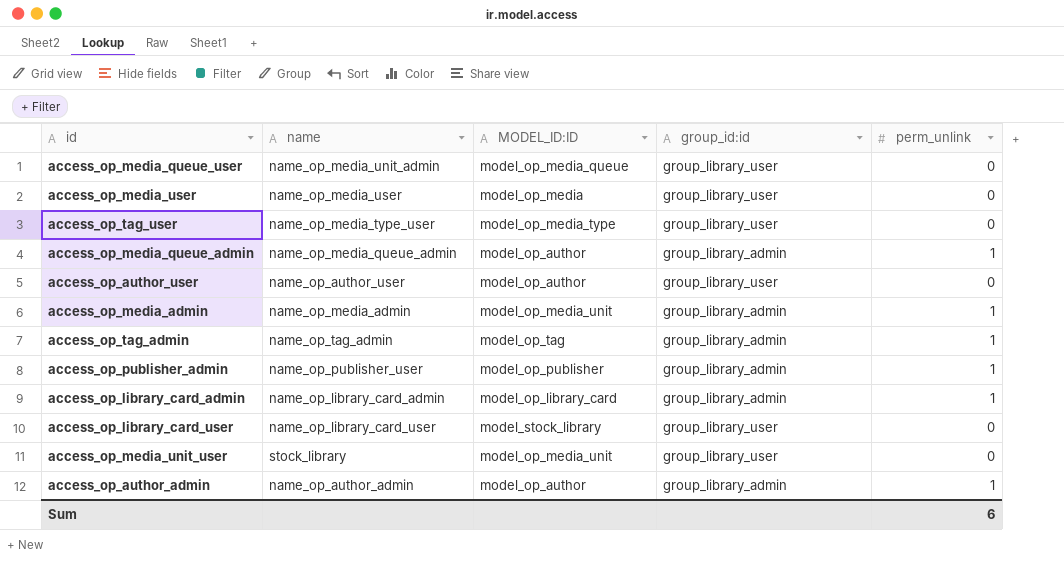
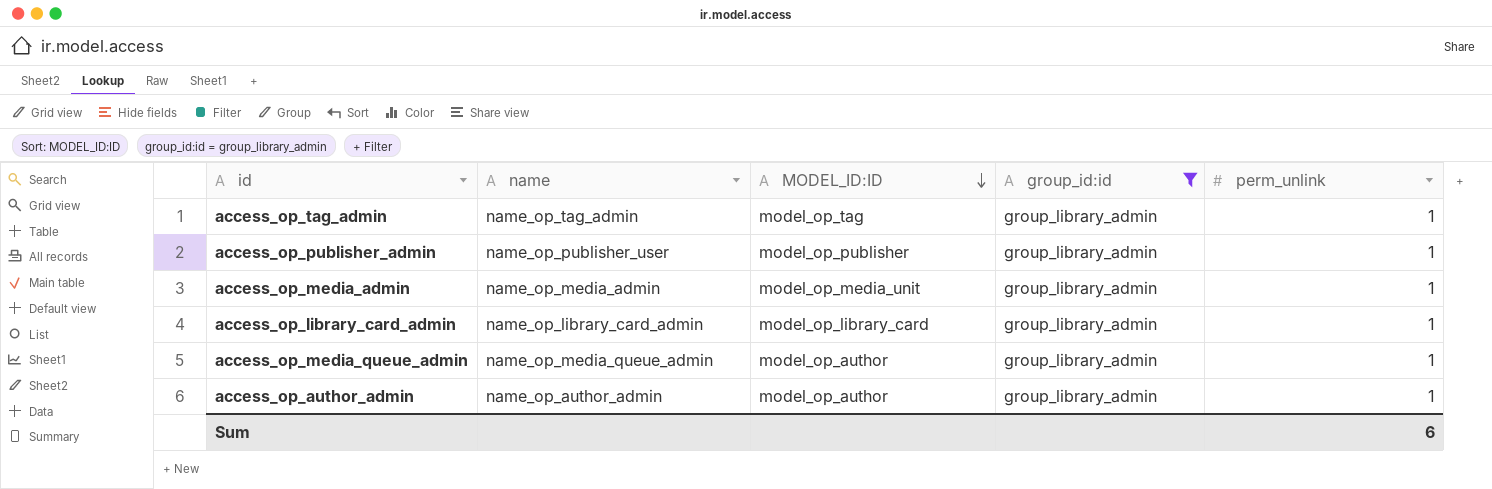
filter: none -> group_id:id = group_library_admin
row order: none -> MODEL_ID:ID descending

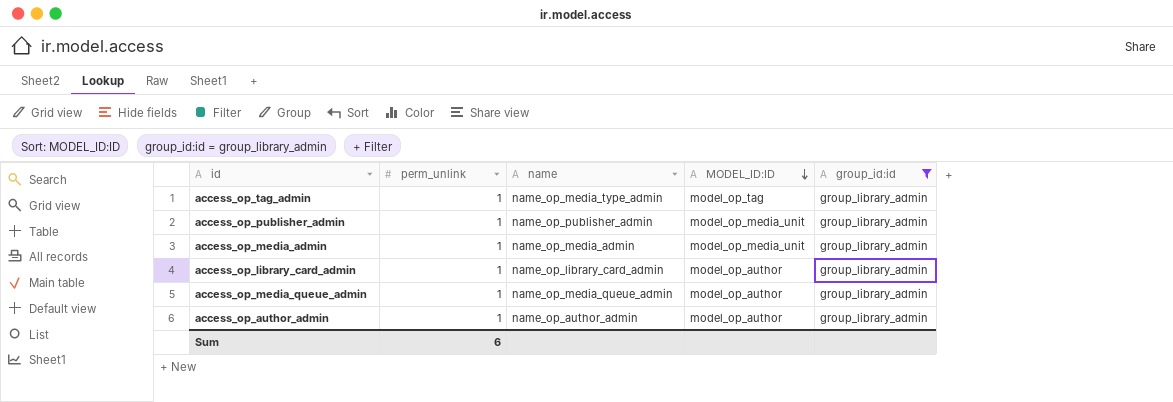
column perm_unlink | position: 5 -> 2
access_op_tag_admin | name: name_op_tag_admin -> name_op_media_type_admin
access_op_publisher_admin | name: name_op_publisher_user -> name_op_publisher_admin
access_op_publisher_admin | MODEL_ID:ID: model_op_publisher -> model_op_media_unit
access_op_library_card_admin | MODEL_ID:ID: model_op_library_card -> model_op_author

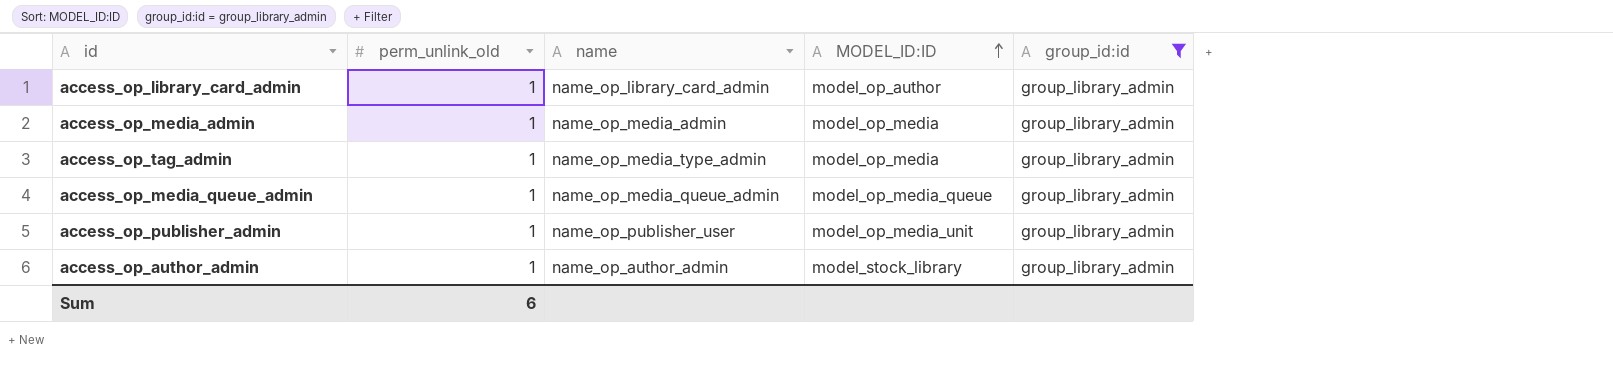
row order: MODEL_ID:ID descending -> MODEL_ID:ID ascending
column name: perm_unlink -> perm_unlink_old
access_op_media_admin | MODEL_ID:ID: model_op_media_unit -> model_op_media
access_op_tag_admin | MODEL_ID:ID: model_op_tag -> model_op_media
access_op_media_queue_admin | MODEL_ID:ID: model_op_author -> model_op_media_queue
access_op_publisher_admin | name: name_op_publisher_admin -> name_op_publisher_user
access_op_author_admin | MODEL_ID:ID: model_op_author -> model_stock_library

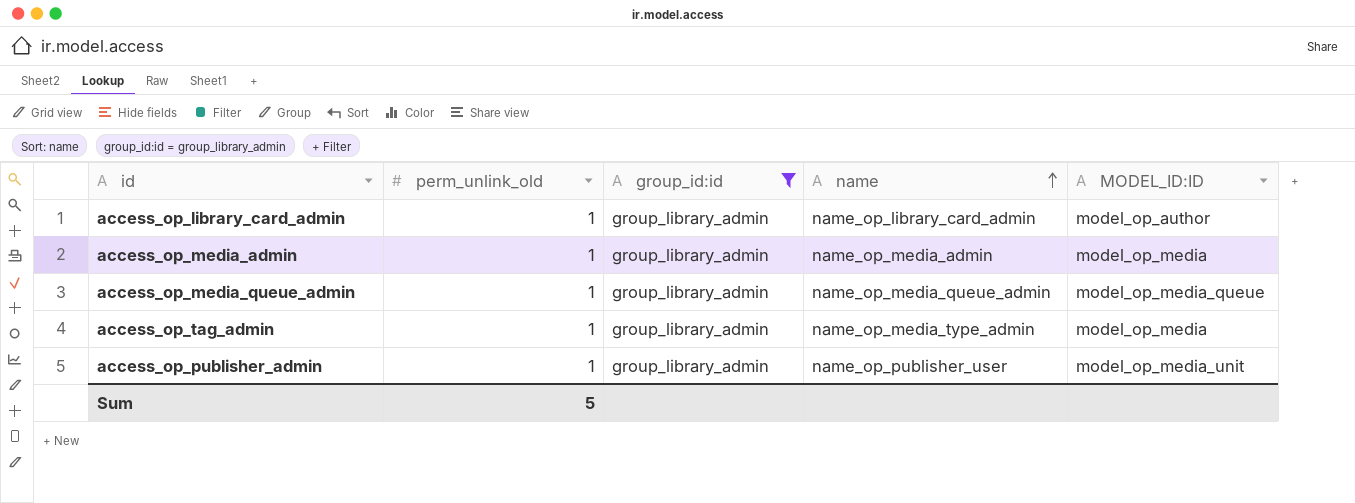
row order: MODEL_ID:ID ascending -> name ascending
column group_id:id | position: 5 -> 3
row access_op_author_admin: 1 | name_op_author_admin | model_stock_library | group_library_admin -> none
Sum | perm_unlink_old: 6 -> 5

